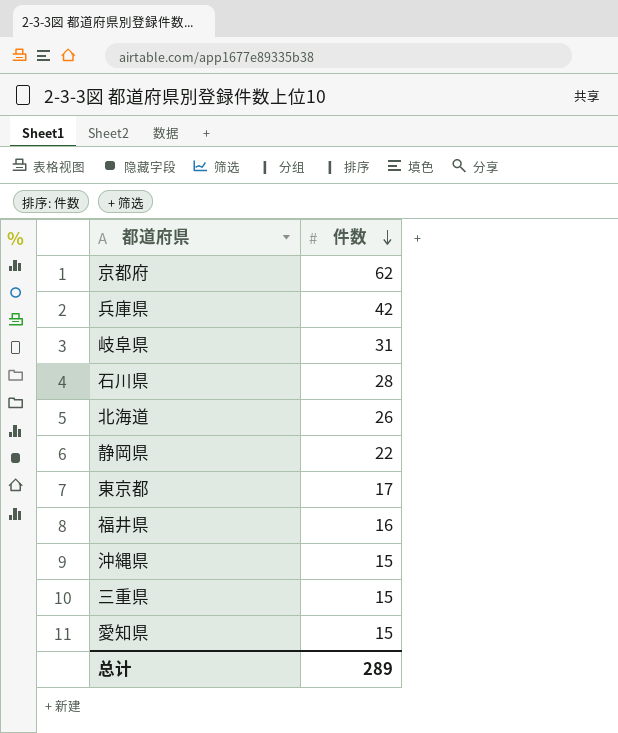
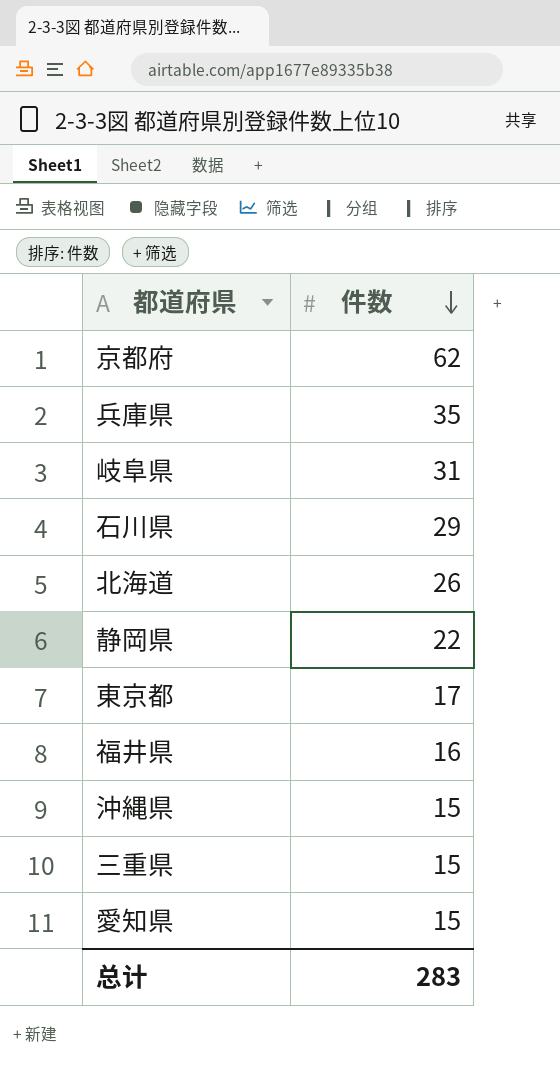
兵庫県 | 件数: 42 -> 35
石川県 | 件数: 28 -> 29
总计 | 件数: 289 -> 283

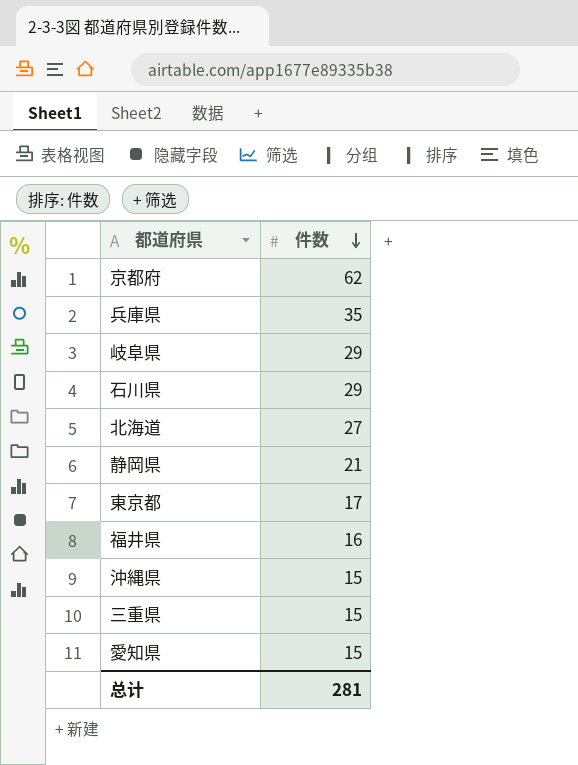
岐阜県 | 件数: 31 -> 29
北海道 | 件数: 26 -> 27
静岡県 | 件数: 22 -> 21
总计 | 件数: 283 -> 281

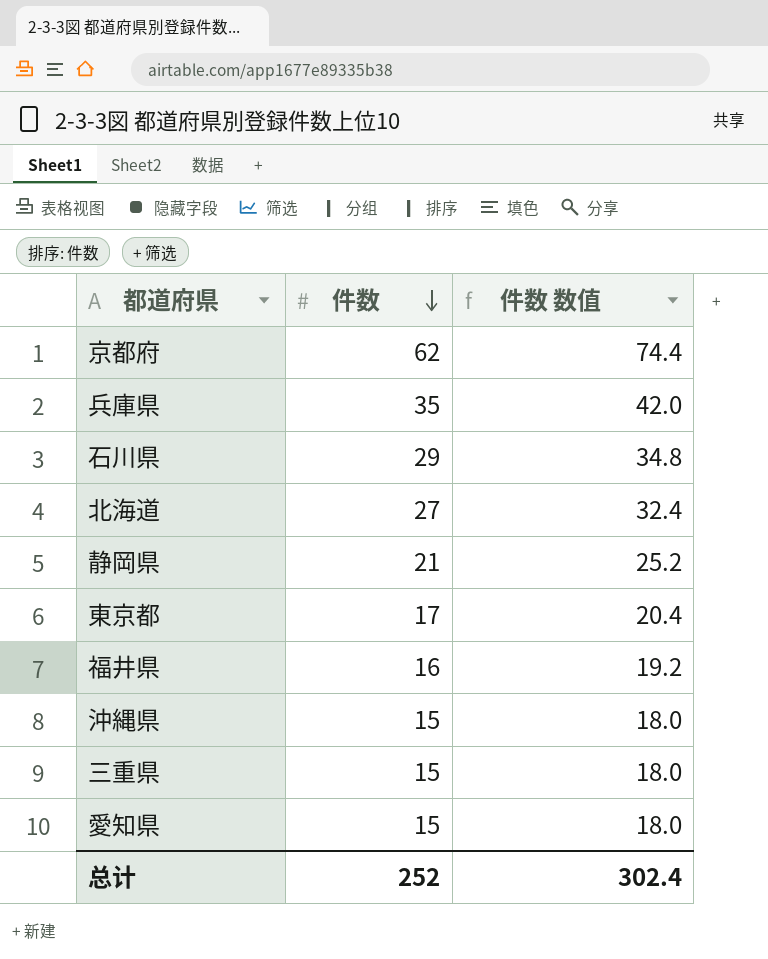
column 件数 数值 | formula: none -> [件数] * 1.2
row 岐阜県: 29 -> none
总计 | 件数: 281 -> 252

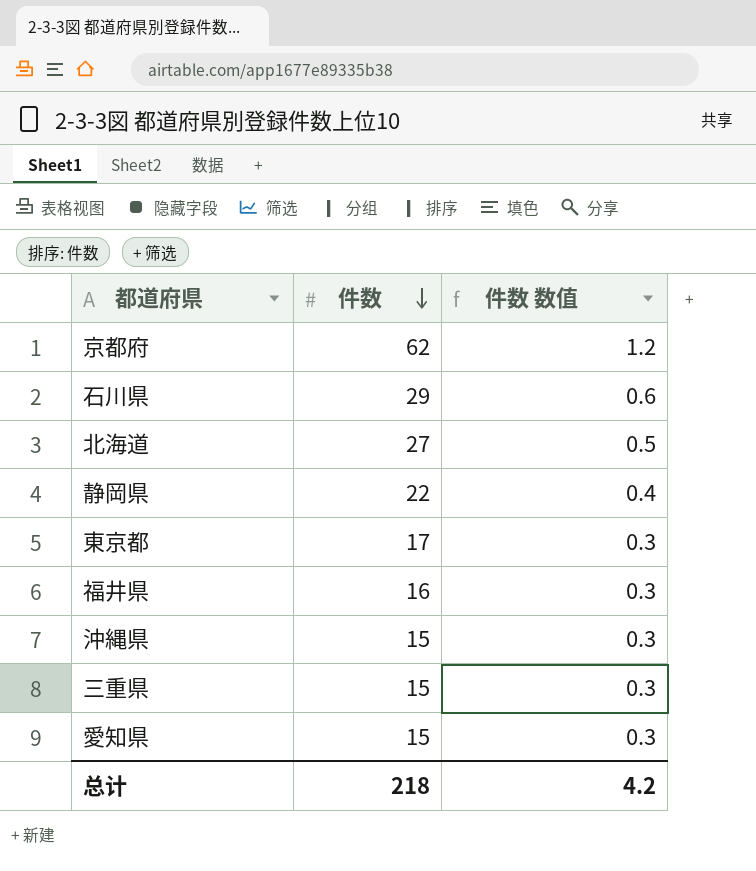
column 件数 数值 | formula: [件数] * 1.2 -> [件数] * 0.02
row 兵庫県: 35 | 42.0 -> none
静岡県 | 件数: 21 -> 22
总计 | 件数: 252 -> 218
总计 | 件数 数值: 302.4 -> 4.2

